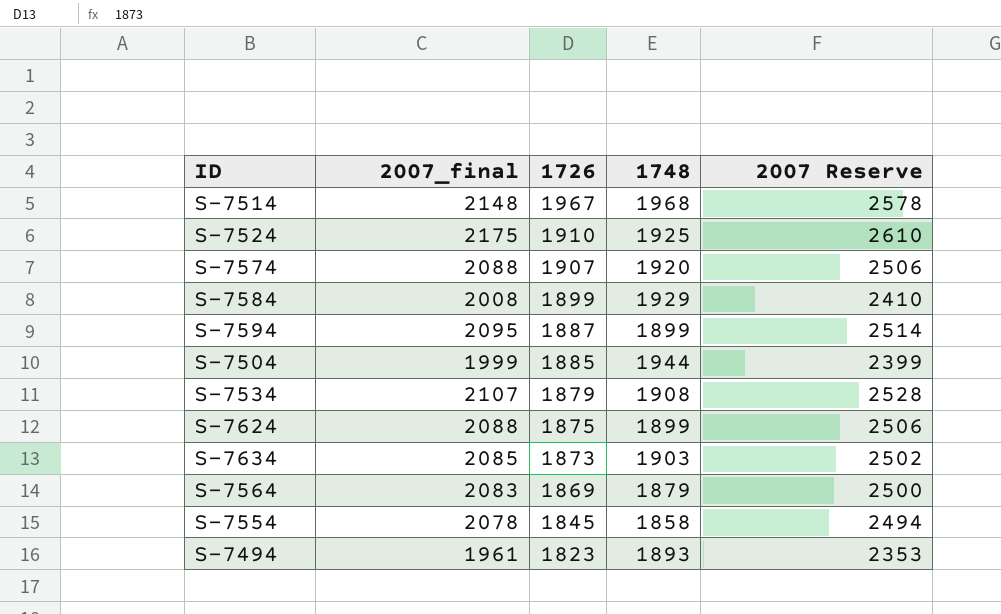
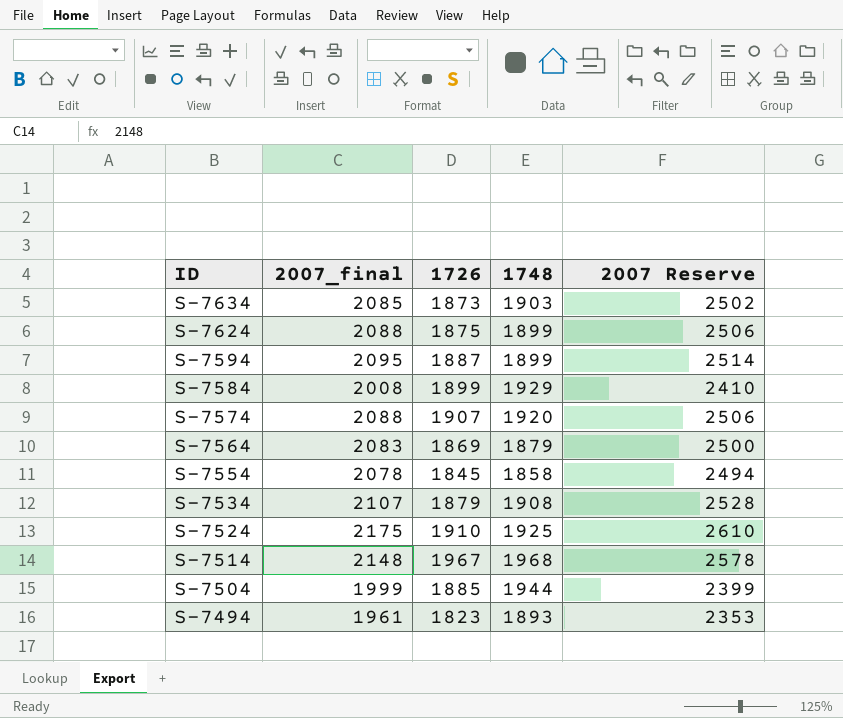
row order: 1726 descending -> ID descending

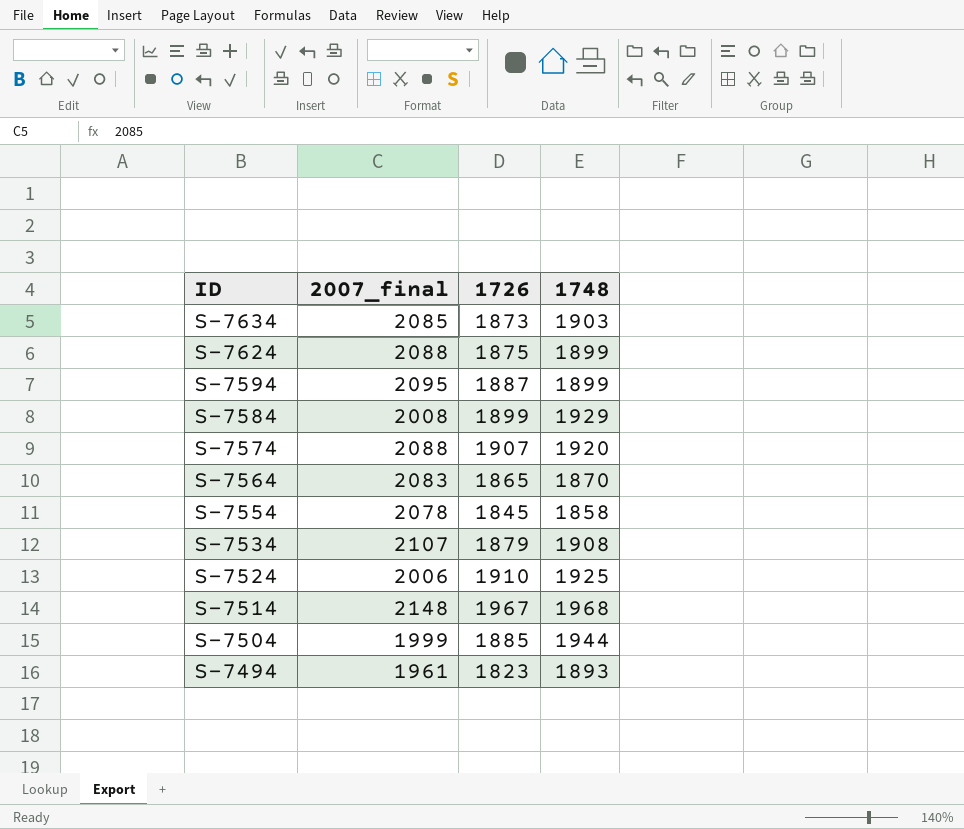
column 2007 Reserve | formula: [2007_final] * 1.2 -> none
S-7564 | 1726: 1869 -> 1865
S-7564 | 1748: 1879 -> 1870
S-7524 | 2007_final: 2175 -> 2006

